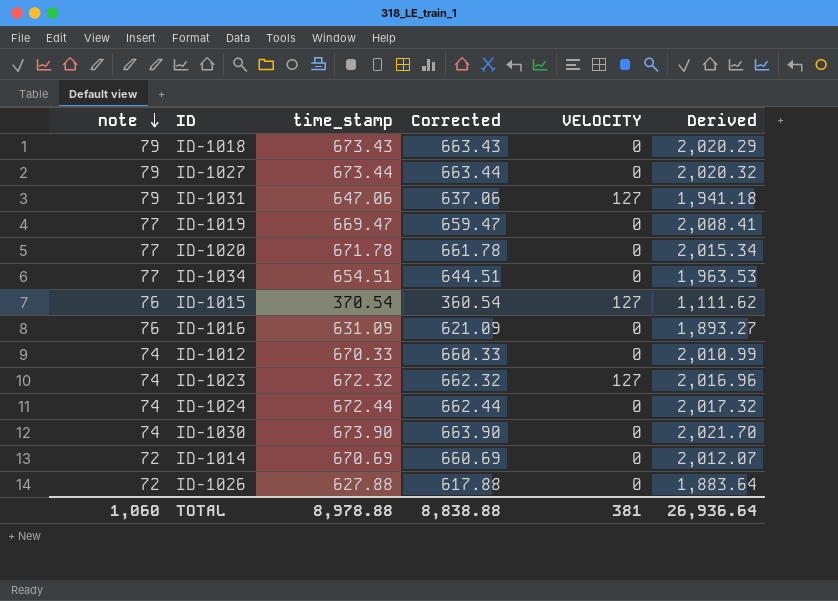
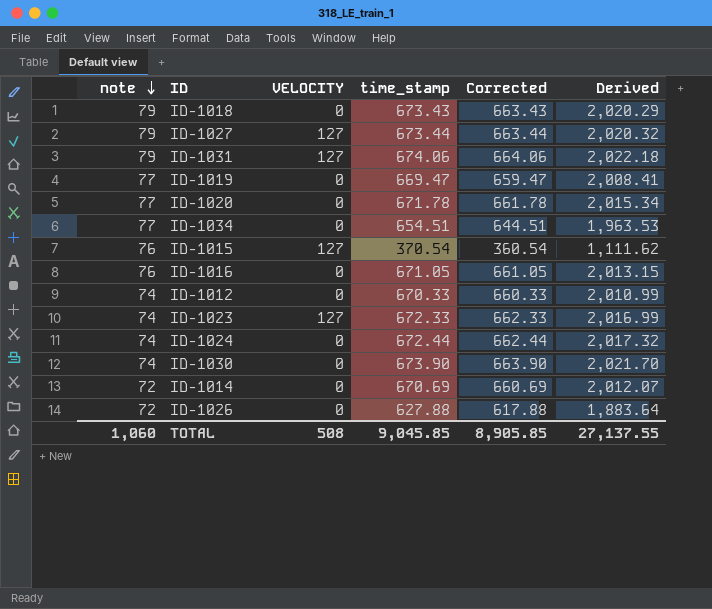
column VELOCITY | position: 5 -> 3
ID-1027 | VELOCITY: 0 -> 127
ID-1031 | time_stamp: 647.06 -> 674.06
ID-1031 | Corrected: 637.06 -> 664.06
ID-1031 | Derived: 1,941.18 -> 2,022.18
ID-1016 | time_stamp: 631.09 -> 671.05
ID-1016 | Corrected: 621.09 -> 661.05
ID-1016 | Derived: 1,893.27 -> 2,013.15
ID-1023 | time_stamp: 672.32 -> 672.33
ID-1023 | Corrected: 662.32 -> 662.33
ID-1023 | Derived: 2,016.96 -> 2,016.99
TOTAL | VELOCITY: 381 -> 508
TOTAL | time_stamp: 8,978.88 -> 9,045.85
TOTAL | Corrected: 8,838.88 -> 8,905.85
TOTAL | Derived: 26,936.64 -> 27,137.55

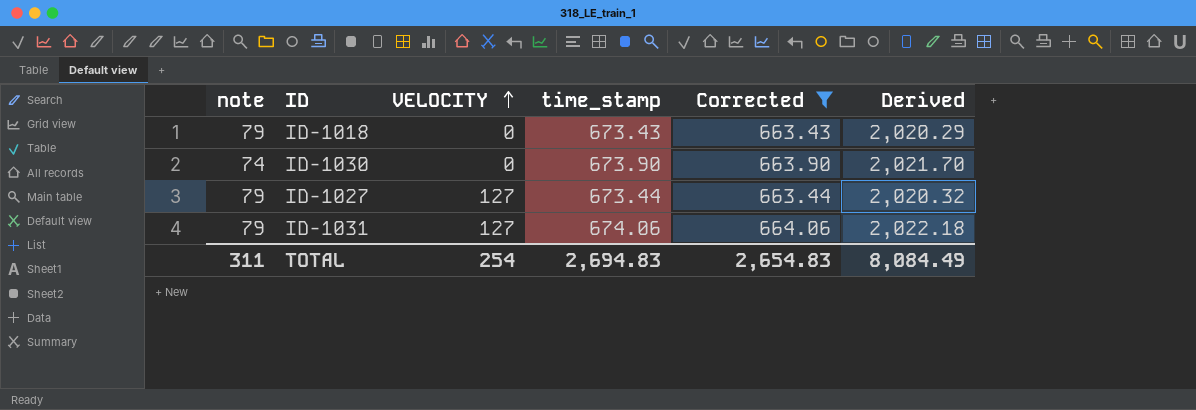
filter: none -> Corrected >= 663.43
row order: note descending -> VELOCITY ascending
TOTAL | note: 1,060 -> 311
TOTAL | VELOCITY: 508 -> 254
TOTAL | time_stamp: 9,045.85 -> 2,694.83
TOTAL | Corrected: 8,905.85 -> 2,654.83
TOTAL | Derived: 27,137.55 -> 8,084.49

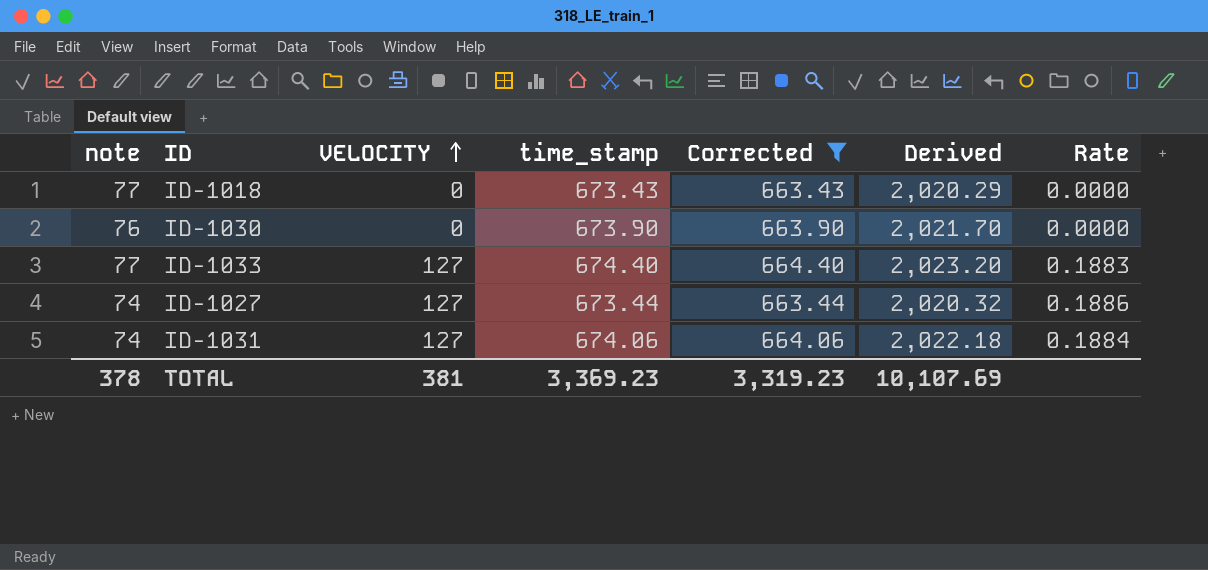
column Rate | formula: none -> [VELOCITY] / [time_stamp]
ID-1018 | note: 79 -> 77
ID-1030 | note: 74 -> 76
row ID-1033: none -> 77 | 127 | 674.40 | 664.40 | 2,023.20 | 0.1883
ID-1027 | note: 79 -> 74
ID-1031 | note: 79 -> 74
TOTAL | note: 311 -> 378
TOTAL | VELOCITY: 254 -> 381
TOTAL | time_stamp: 2,694.83 -> 3,369.23
TOTAL | Corrected: 2,654.83 -> 3,319.23
TOTAL | Derived: 8,084.49 -> 10,107.69

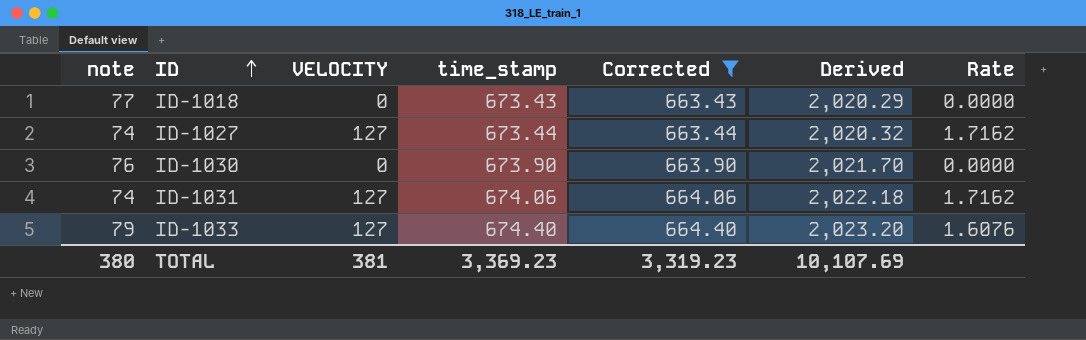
row order: VELOCITY ascending -> ID ascending
column Rate | formula: [VELOCITY] / [time_stamp] -> [VELOCITY] / [note]
ID-1033 | note: 77 -> 79
TOTAL | note: 378 -> 380

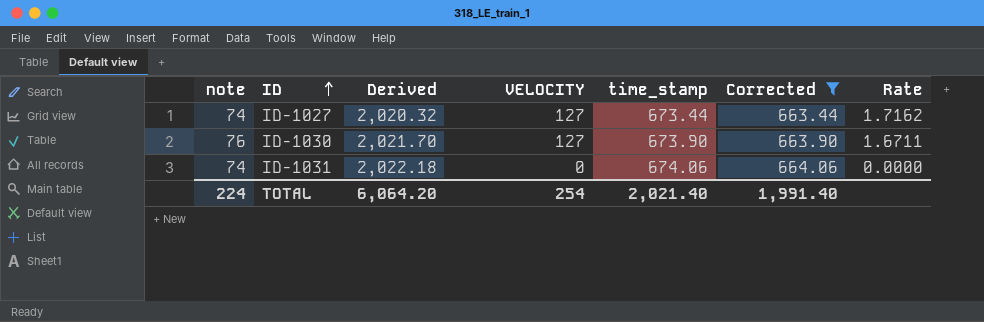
column Derived | position: 6 -> 3
row ID-1018: 77 | 0 | 673.43 | 663.43 | 2,020.29 | 0.0000 -> none
row ID-1033: 79 | 127 | 674.40 | 664.40 | 2,023.20 | 1.6076 -> none
ID-1030 | VELOCITY: 0 -> 127
ID-1030 | Rate: 0.0000 -> 1.6711
ID-1031 | VELOCITY: 127 -> 0
ID-1031 | Rate: 1.7162 -> 0.0000
TOTAL | note: 380 -> 224
TOTAL | Derived: 10,107.69 -> 6,064.20
TOTAL | VELOCITY: 381 -> 254
TOTAL | time_stamp: 3,369.23 -> 2,021.40
TOTAL | Corrected: 3,319.23 -> 1,991.40

